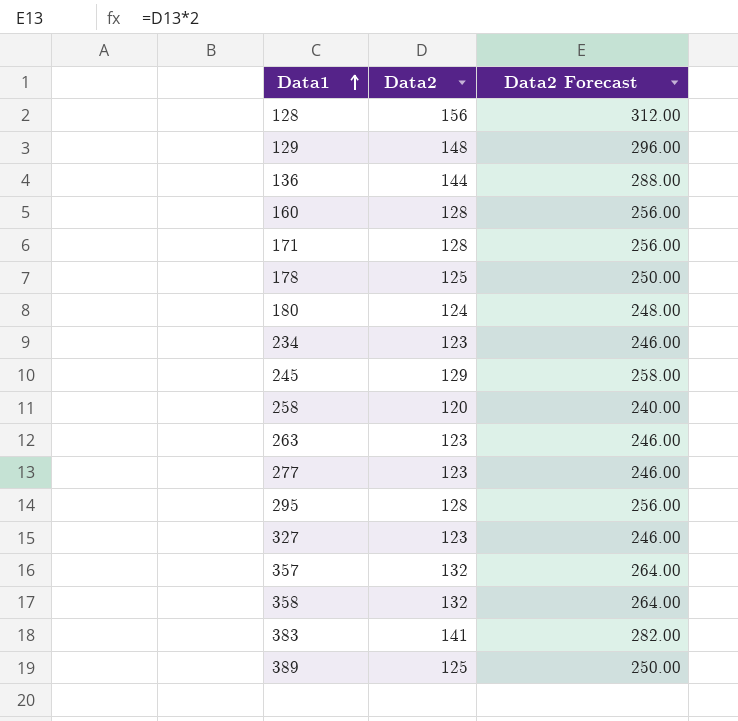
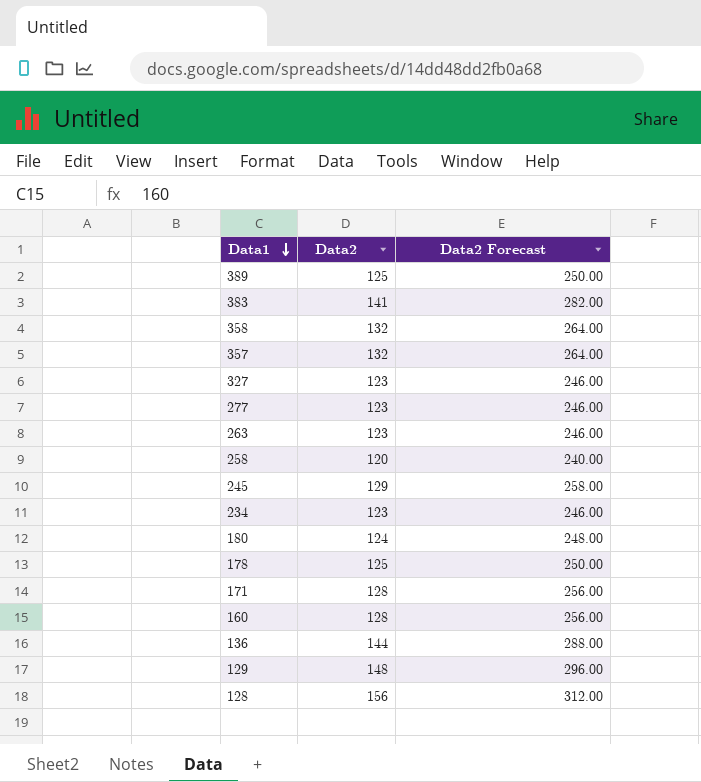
row order: Data1 ascending -> Data1 descending
row 295: 128 | 256.00 -> none

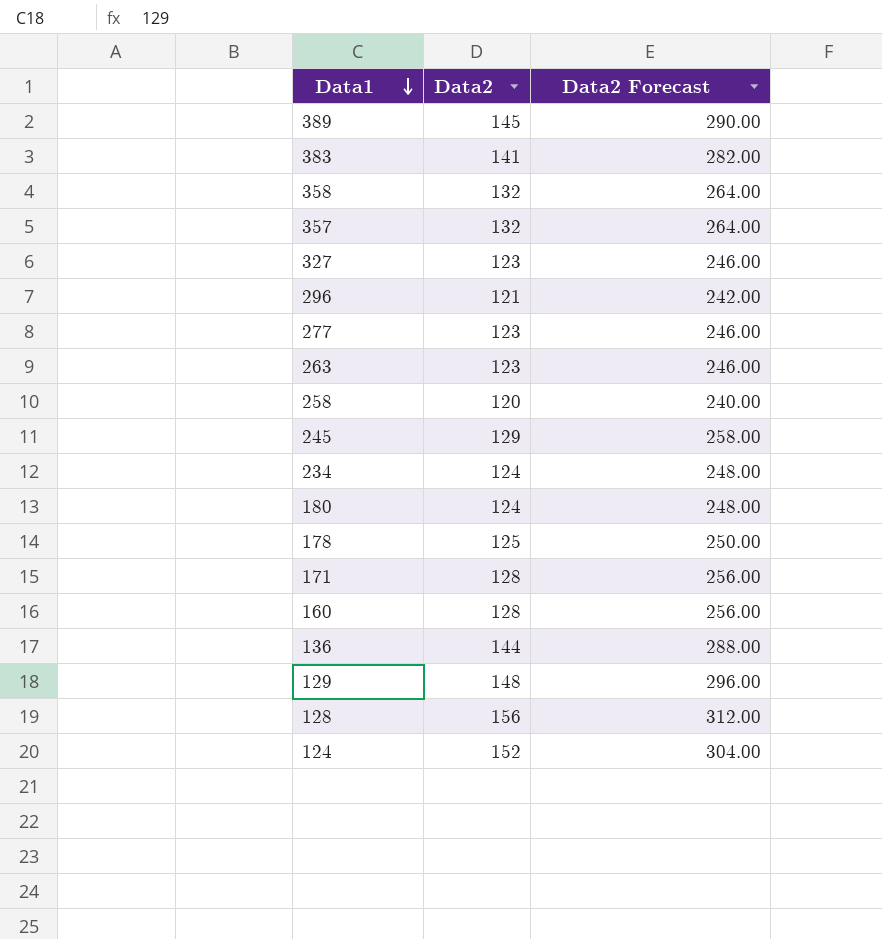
389 | Data2: 125 -> 145
389 | Data2 Forecast: 250.00 -> 290.00
row 296: none -> 121 | 242.00
234 | Data2: 123 -> 124
234 | Data2 Forecast: 246.00 -> 248.00
row 124: none -> 152 | 304.00

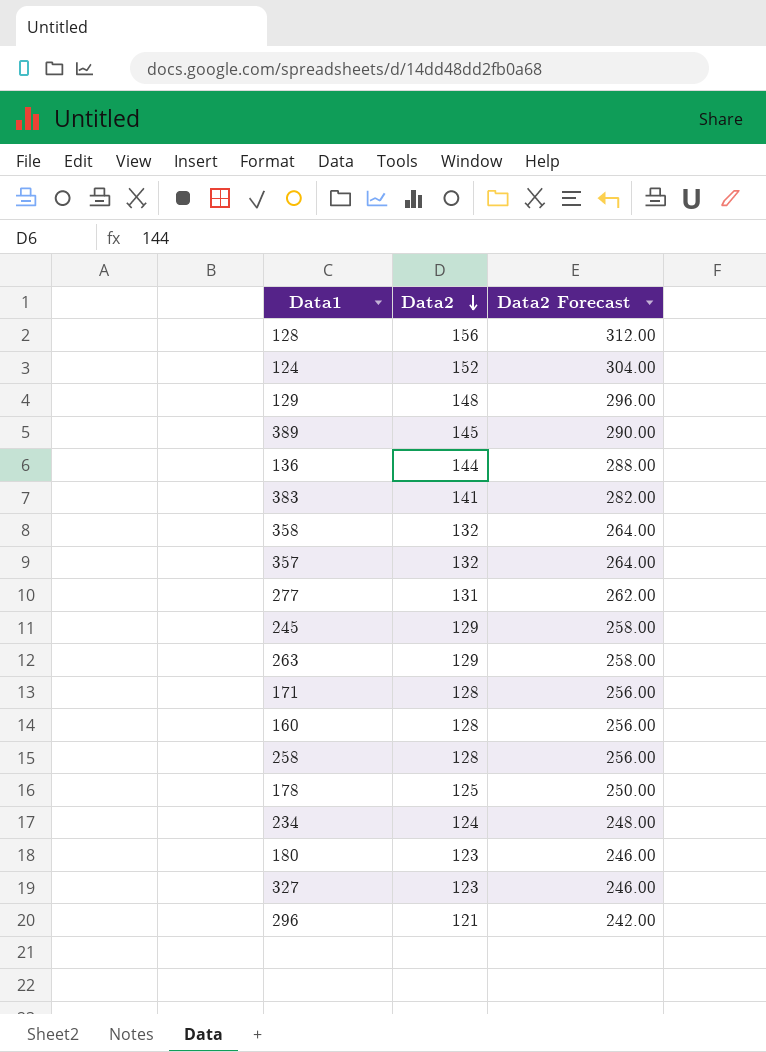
row order: Data1 descending -> Data2 descending
277 | Data2: 123 -> 131
277 | Data2 Forecast: 246.00 -> 262.00
263 | Data2: 123 -> 129
263 | Data2 Forecast: 246.00 -> 258.00
258 | Data2: 120 -> 128
258 | Data2 Forecast: 240.00 -> 256.00
180 | Data2: 124 -> 123
180 | Data2 Forecast: 248.00 -> 246.00

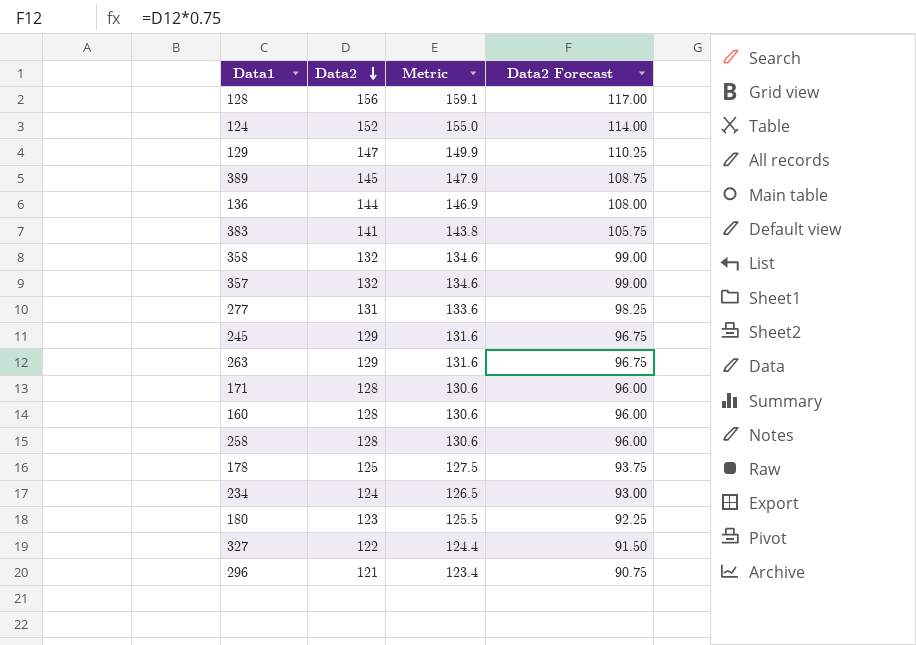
column Metric | formula: none -> [Data2] * 1.02
column Data2 Forecast | formula: [Data2] * 2 -> [Data2] * 0.75
129 | Data2: 148 -> 147
327 | Data2: 123 -> 122

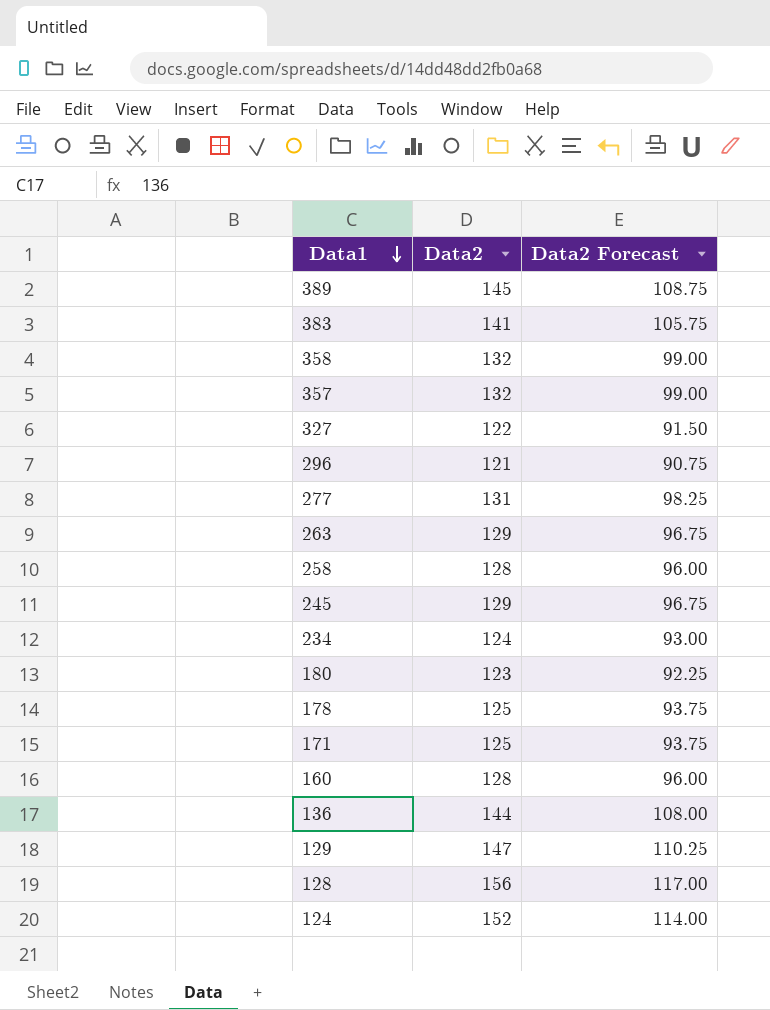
row order: Data2 descending -> Data1 descending
column Metric | formula: [Data2] * 1.02 -> none
171 | Data2: 128 -> 125
171 | Data2 Forecast: 96.00 -> 93.75

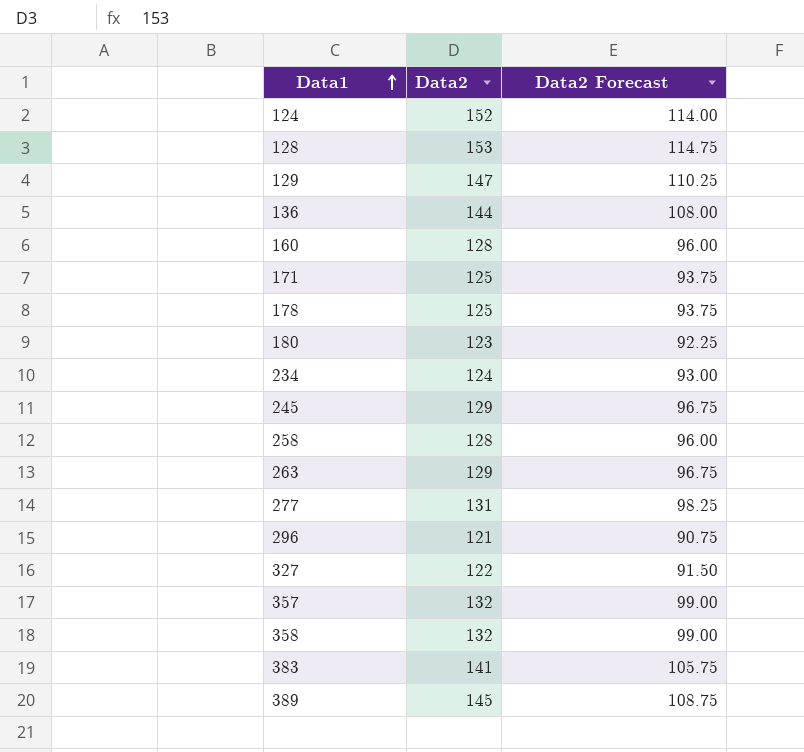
row order: Data1 descending -> Data1 ascending
128 | Data2: 156 -> 153
128 | Data2 Forecast: 117.00 -> 114.75

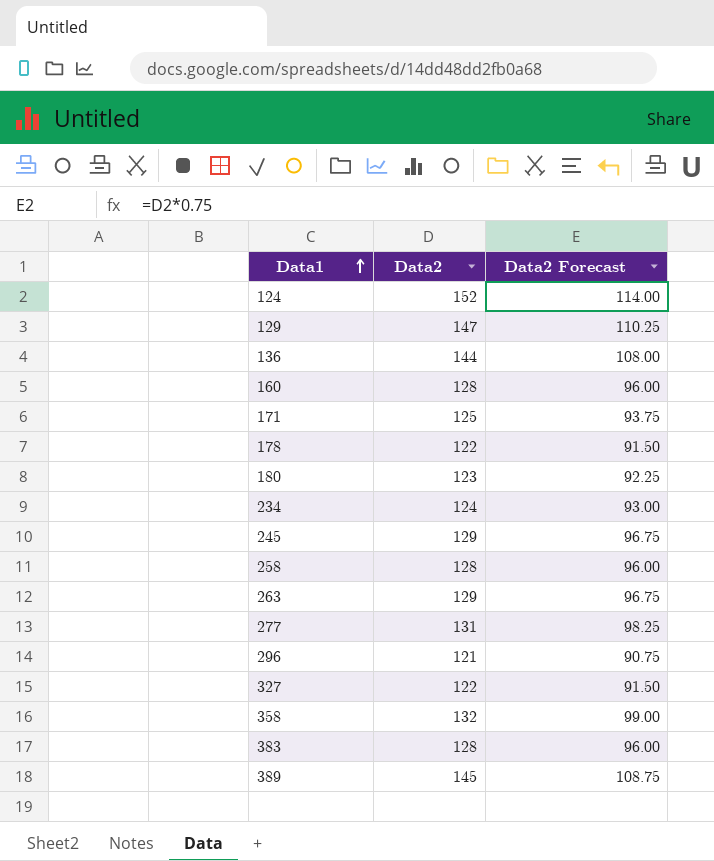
row 128: 153 | 114.75 -> none
row 357: 132 | 99.00 -> none
178 | Data2: 125 -> 122
178 | Data2 Forecast: 93.75 -> 91.50
383 | Data2: 141 -> 128
383 | Data2 Forecast: 105.75 -> 96.00

